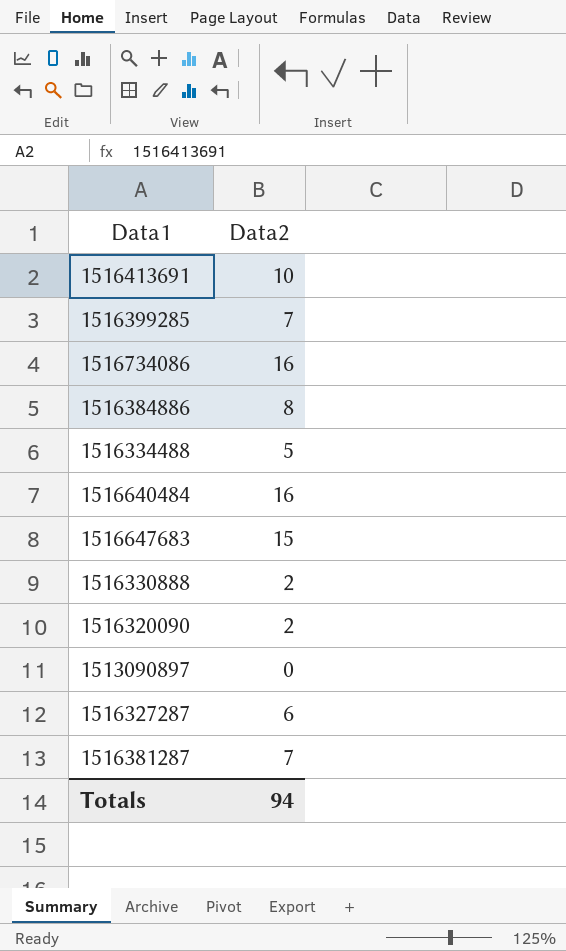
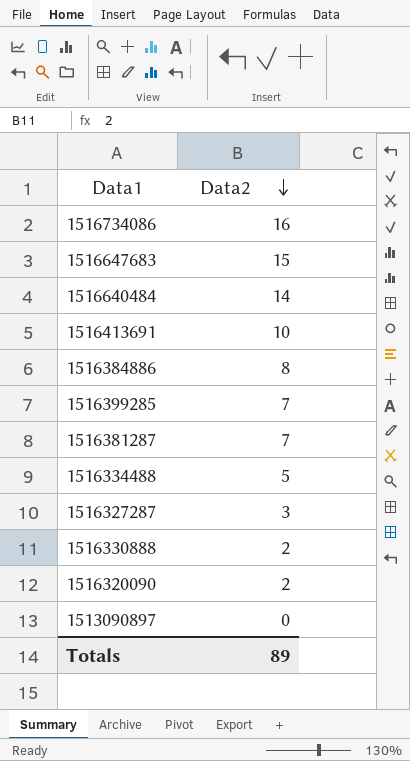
row order: none -> Data2 descending
1516640484 | Data2: 16 -> 14
1516327287 | Data2: 6 -> 3
Totals | Data2: 94 -> 89

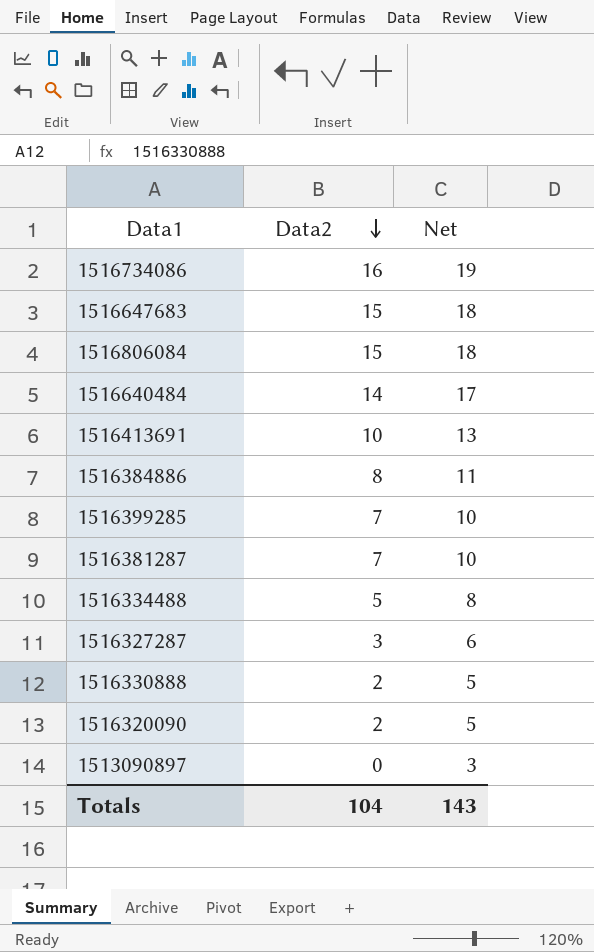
column Net | formula: none -> [Data2] + 3
row 1516806084: none -> 15 | 18
Totals | Data2: 89 -> 104

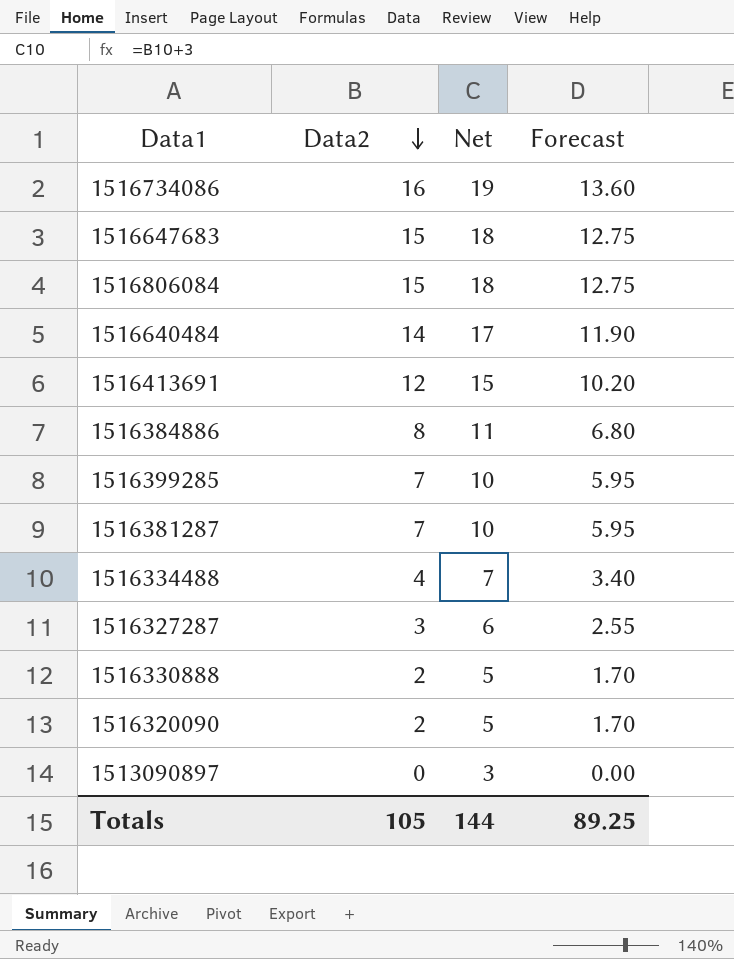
column Forecast | formula: none -> [Data2] * 0.85
1516413691 | Data2: 10 -> 12
1516413691 | Net: 13 -> 15
1516334488 | Data2: 5 -> 4
1516334488 | Net: 8 -> 7
Totals | Data2: 104 -> 105
Totals | Net: 143 -> 144

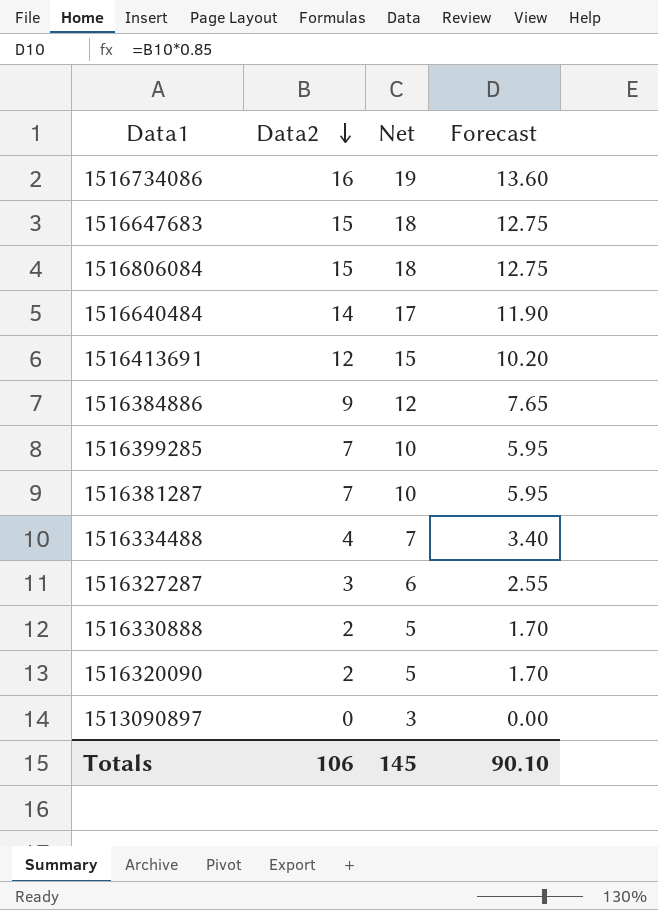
1516384886 | Data2: 8 -> 9
1516384886 | Net: 11 -> 12
1516384886 | Forecast: 6.80 -> 7.65
Totals | Data2: 105 -> 106
Totals | Net: 144 -> 145
Totals | Forecast: 89.25 -> 90.10

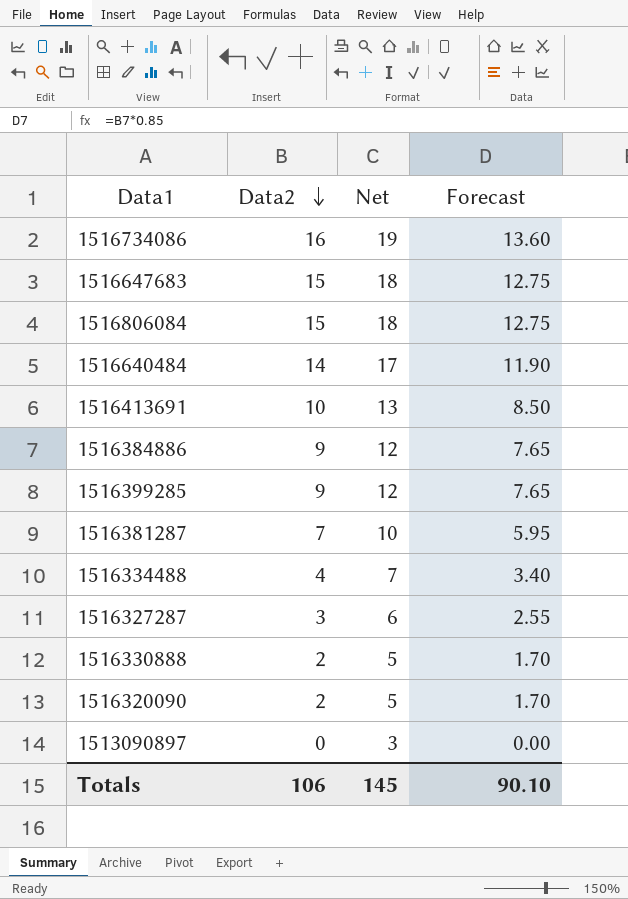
1516413691 | Data2: 12 -> 10
1516413691 | Net: 15 -> 13
1516413691 | Forecast: 10.20 -> 8.50
1516399285 | Data2: 7 -> 9
1516399285 | Net: 10 -> 12
1516399285 | Forecast: 5.95 -> 7.65

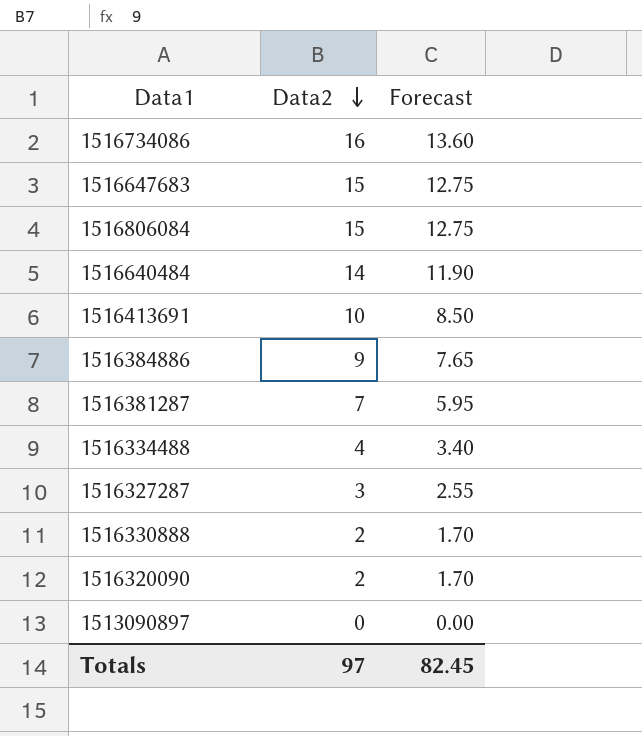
column Net | formula: [Data2] + 3 -> none
row 1516399285: 9 | 12 | 7.65 -> none
Totals | Data2: 106 -> 97
Totals | Forecast: 90.10 -> 82.45

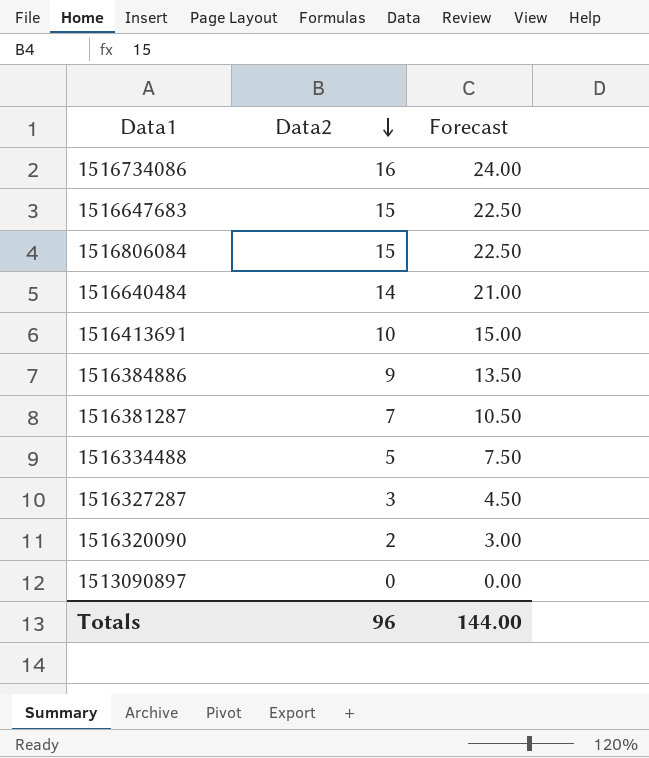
column Forecast | formula: [Data2] * 0.85 -> [Data2] * 1.5
row 1516330888: 2 | 1.70 -> none
1516334488 | Data2: 4 -> 5
Totals | Data2: 97 -> 96
Totals | Forecast: 82.45 -> 144.00

